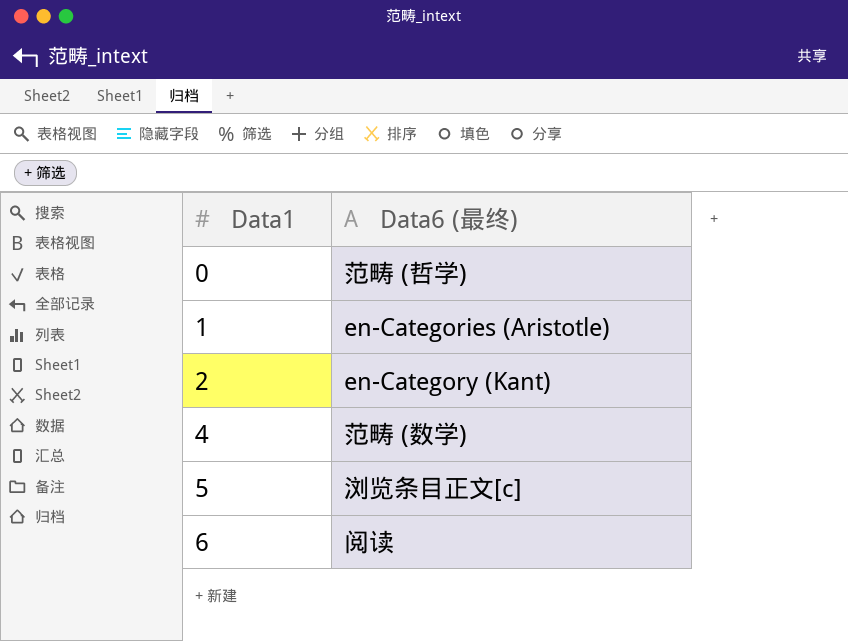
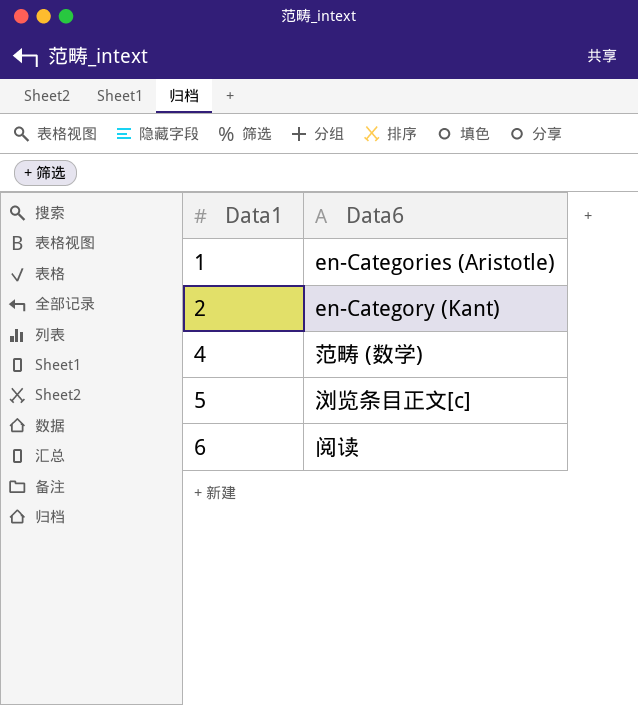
column name: Data6 (最终) -> Data6
row 0: 范畴 (哲学) -> none

